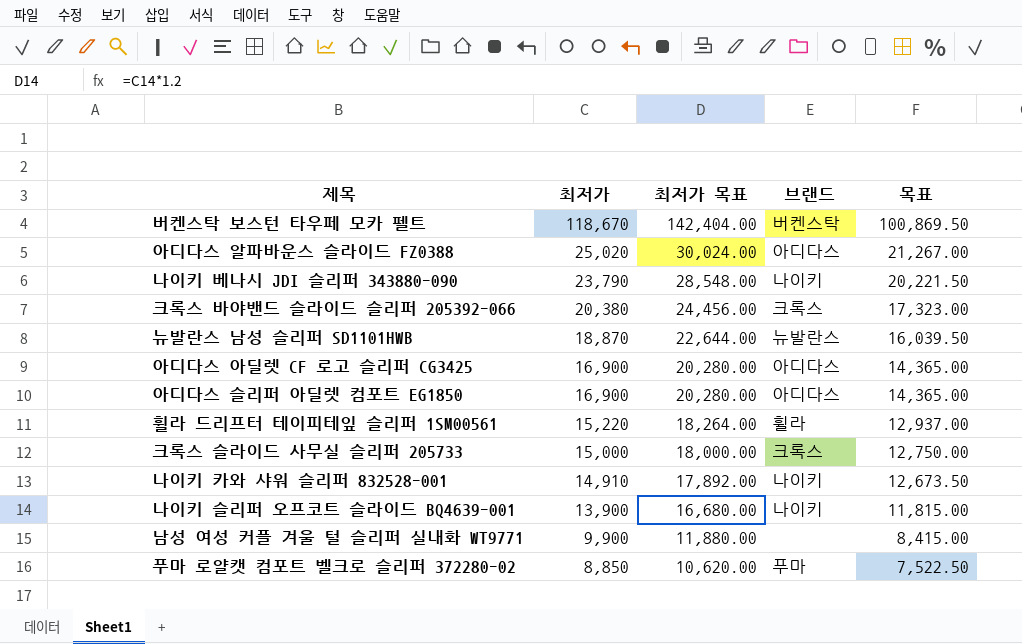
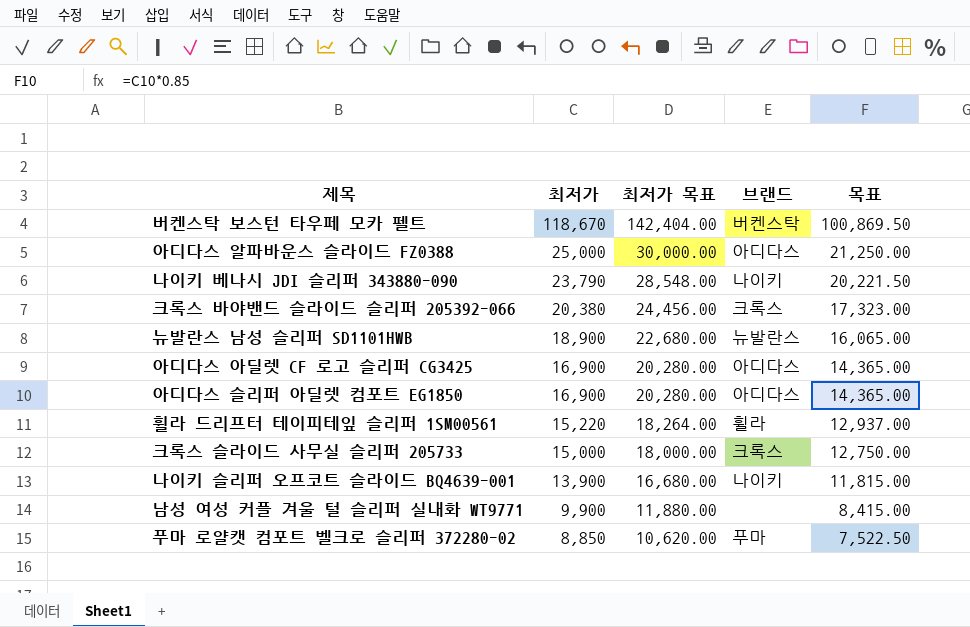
row 나이키 카와 샤워 슬리퍼 832528-001: 14,910 | 17,892.00 | 나이키 | 12,673.50 -> none
아디다스 알파바운스 슬라이드 FZ0388 | 최저가: 25,020 -> 25,000
아디다스 알파바운스 슬라이드 FZ0388 | 최저가 목표: 30,024.00 -> 30,000.00
아디다스 알파바운스 슬라이드 FZ0388 | 목표: 21,267.00 -> 21,250.00
뉴발란스 남성 슬리퍼 SD1101HWB | 최저가: 18,870 -> 18,900
뉴발란스 남성 슬리퍼 SD1101HWB | 최저가 목표: 22,644.00 -> 22,680.00
뉴발란스 남성 슬리퍼 SD1101HWB | 목표: 16,039.50 -> 16,065.00

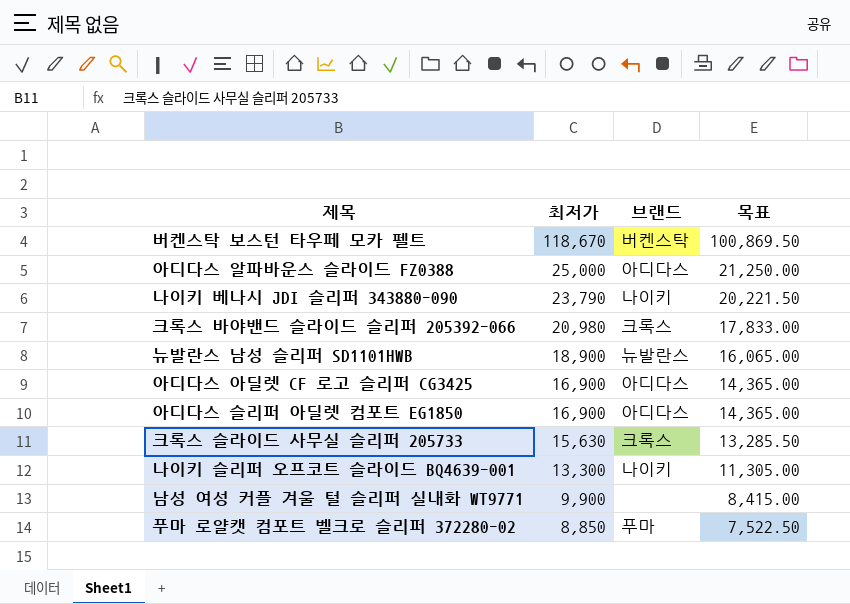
column 최저가 목표 | formula: [최저가] * 1.2 -> none
row 휠라 드리프터 테이피테잎 슬리퍼 1SM00561: 15,220 | 18,264.00 | 휠라 | 12,937.00 -> none
크록스 바야밴드 슬라이드 슬리퍼 205392-066 | 최저가: 20,380 -> 20,980
크록스 바야밴드 슬라이드 슬리퍼 205392-066 | 목표: 17,323.00 -> 17,833.00
크록스 슬라이드 사무실 슬리퍼 205733 | 최저가: 15,000 -> 15,630
크록스 슬라이드 사무실 슬리퍼 205733 | 목표: 12,750.00 -> 13,285.50
나이키 슬리퍼 오프코트 슬라이드 BQ4639-001 | 최저가: 13,900 -> 13,300
나이키 슬리퍼 오프코트 슬라이드 BQ4639-001 | 목표: 11,815.00 -> 11,305.00

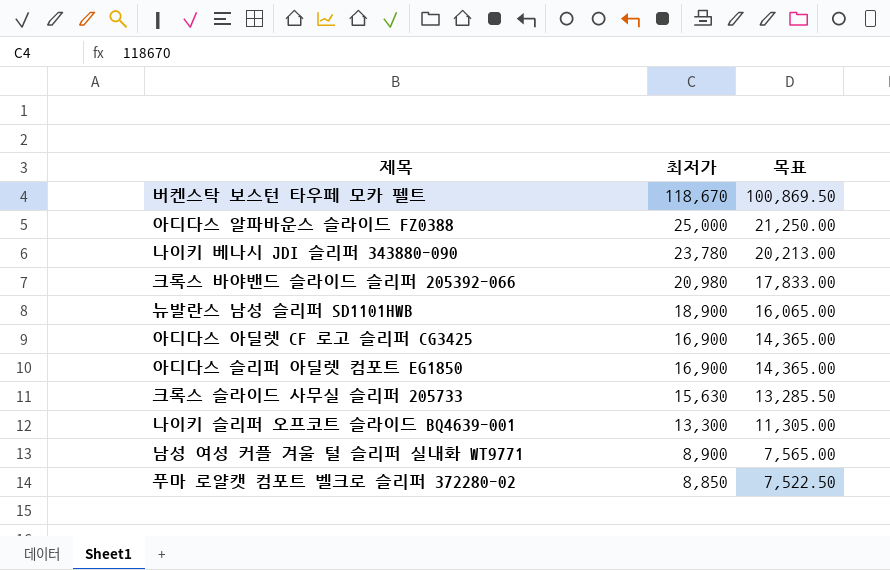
column 브랜드 | position: 3 -> none
나이키 베나시 JDI 슬리퍼 343880-090 | 최저가: 23,790 -> 23,780
나이키 베나시 JDI 슬리퍼 343880-090 | 목표: 20,221.50 -> 20,213.00
남성 여성 커플 겨울 털 슬리퍼 실내화 WT9771 | 최저가: 9,900 -> 8,900
남성 여성 커플 겨울 털 슬리퍼 실내화 WT9771 | 목표: 8,415.00 -> 7,565.00

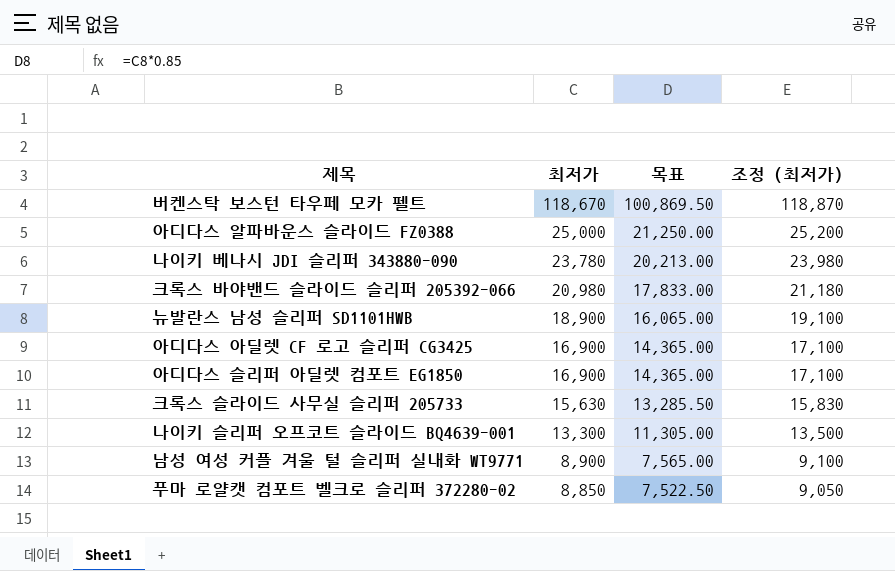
column 조정 (최저가) | formula: none -> [최저가] + 200

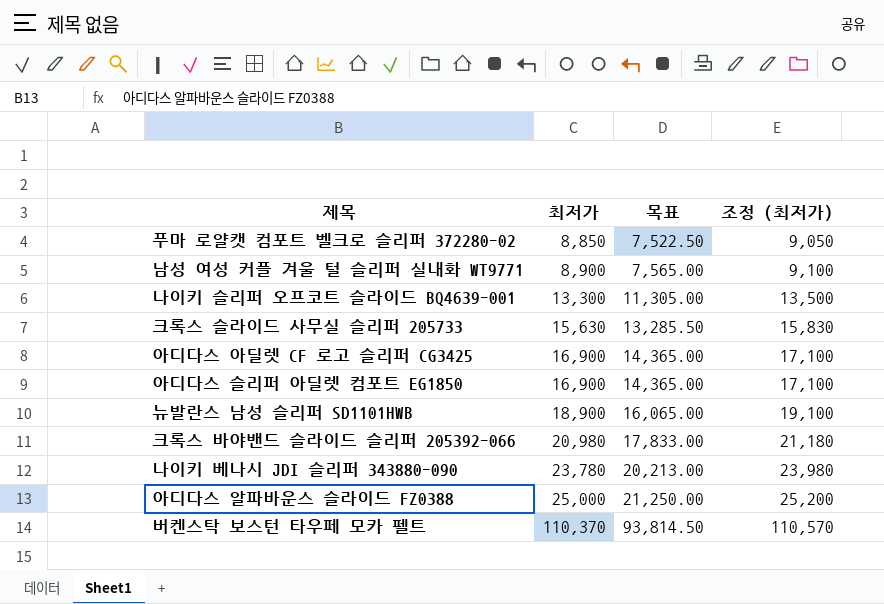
row order: 최저가 descending -> 최저가 ascending
버켄스탁 보스턴 타우페 모카 펠트 | 최저가: 118,670 -> 110,370
버켄스탁 보스턴 타우페 모카 펠트 | 목표: 100,869.50 -> 93,814.50
버켄스탁 보스턴 타우페 모카 펠트 | 조정 (최저가): 118,870 -> 110,570

